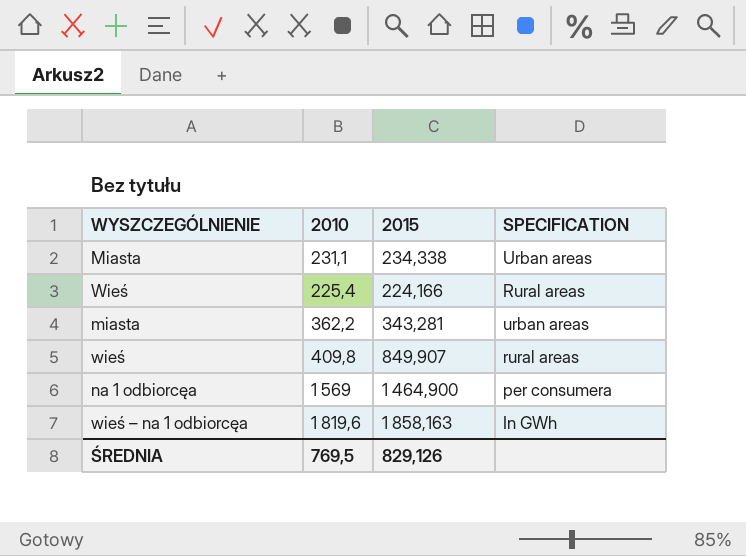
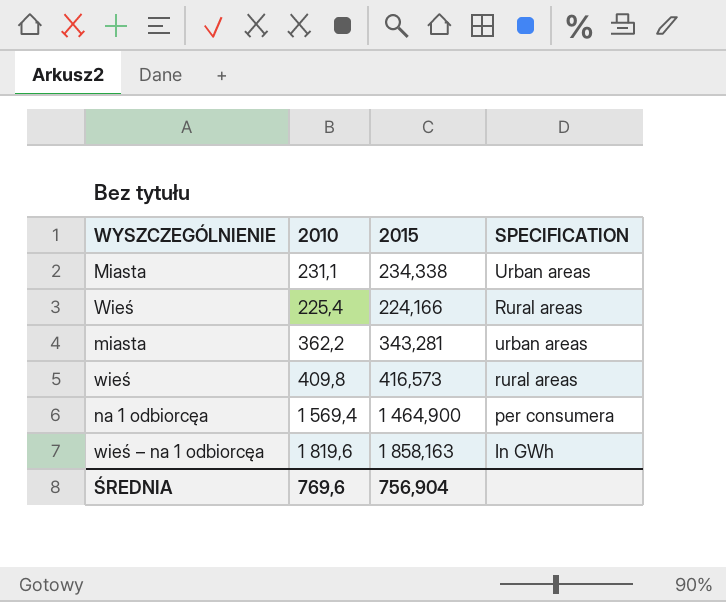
wieś | 2015: 849,907 -> 416,573
na 1 odbiorcęa | 2010: 1 569 -> 1 569,4
ŚREDNIA | 2010: 769,5 -> 769,6
ŚREDNIA | 2015: 829,126 -> 756,904

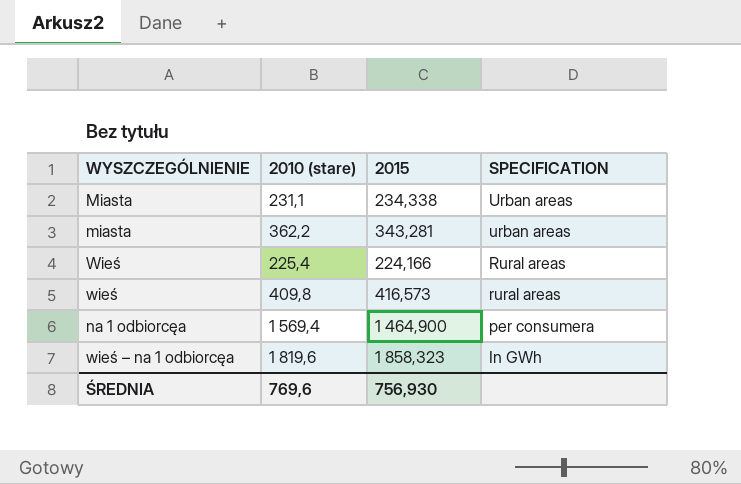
row order: none -> SPECIFICATION descending
column name: 2010 -> 2010 (stare)
wieś – na 1 odbiorcęa | 2015: 1 858,163 -> 1 858,323
ŚREDNIA | 2015: 756,904 -> 756,930

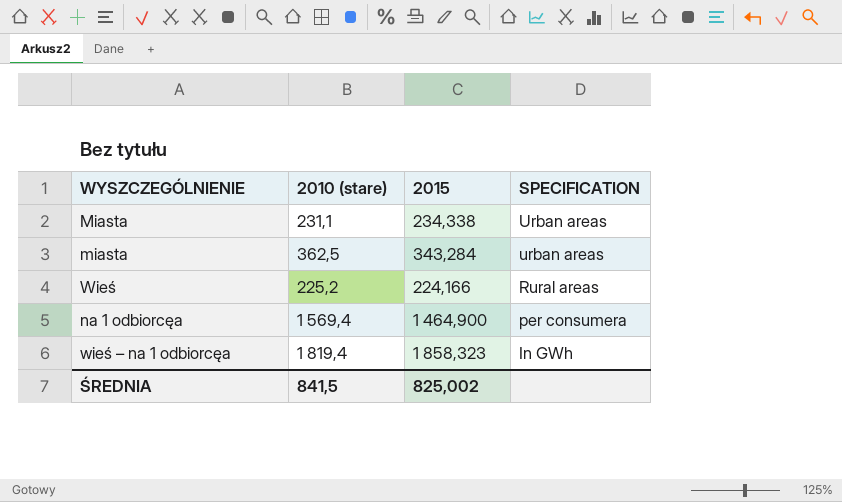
row wieś: 409,8 | 416,573 | rural areas -> none
miasta | 2010 (stare): 362,2 -> 362,5
miasta | 2015: 343,281 -> 343,284
Wieś | 2010 (stare): 225,4 -> 225,2
wieś – na 1 odbiorcęa | 2010 (stare): 1 819,6 -> 1 819,4
ŚREDNIA | 2010 (stare): 769,6 -> 841,5
ŚREDNIA | 2015: 756,930 -> 825,002

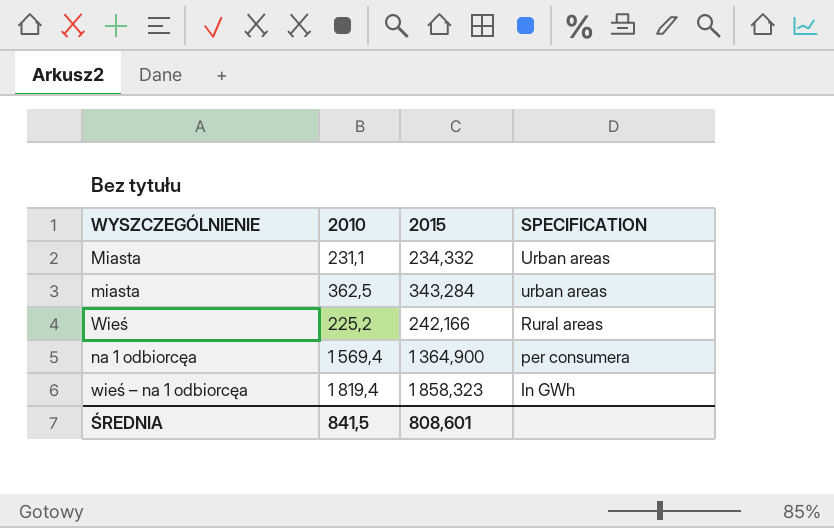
column name: 2010 (stare) -> 2010
Miasta | 2015: 234,338 -> 234,332
Wieś | 2015: 224,166 -> 242,166
na 1 odbiorcęa | 2015: 1 464,900 -> 1 364,900
ŚREDNIA | 2015: 825,002 -> 808,601

